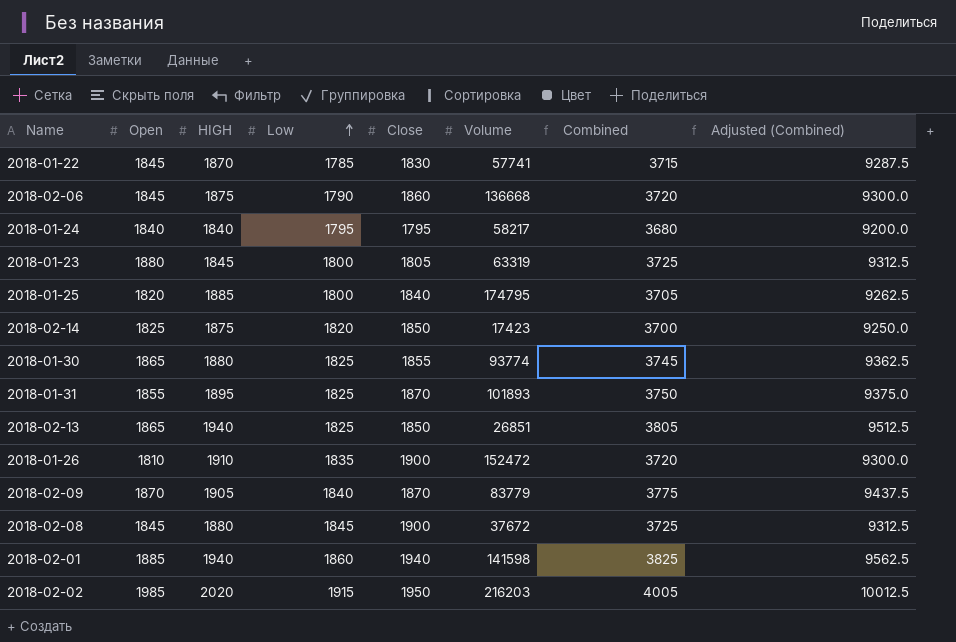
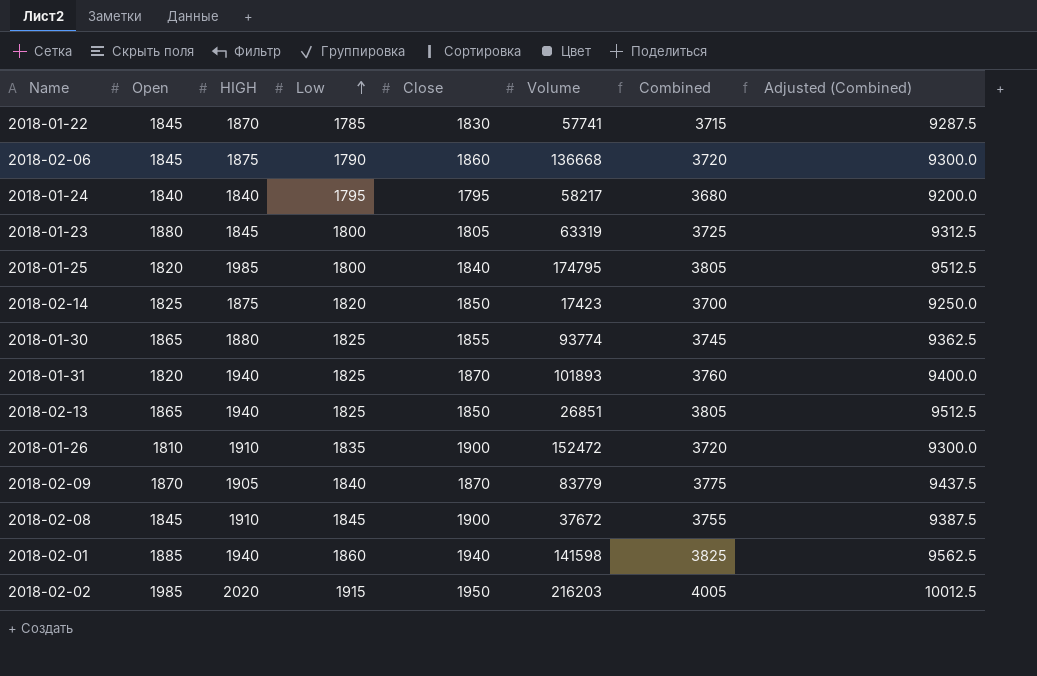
2018-01-25 | HIGH: 1885 -> 1985
2018-01-25 | Combined: 3705 -> 3805
2018-01-25 | Adjusted (Combined): 9262.5 -> 9512.5
2018-01-31 | Open: 1855 -> 1820
2018-01-31 | HIGH: 1895 -> 1940
2018-01-31 | Combined: 3750 -> 3760
2018-01-31 | Adjusted (Combined): 9375.0 -> 9400.0
2018-02-08 | HIGH: 1880 -> 1910
2018-02-08 | Combined: 3725 -> 3755
2018-02-08 | Adjusted (Combined): 9312.5 -> 9387.5

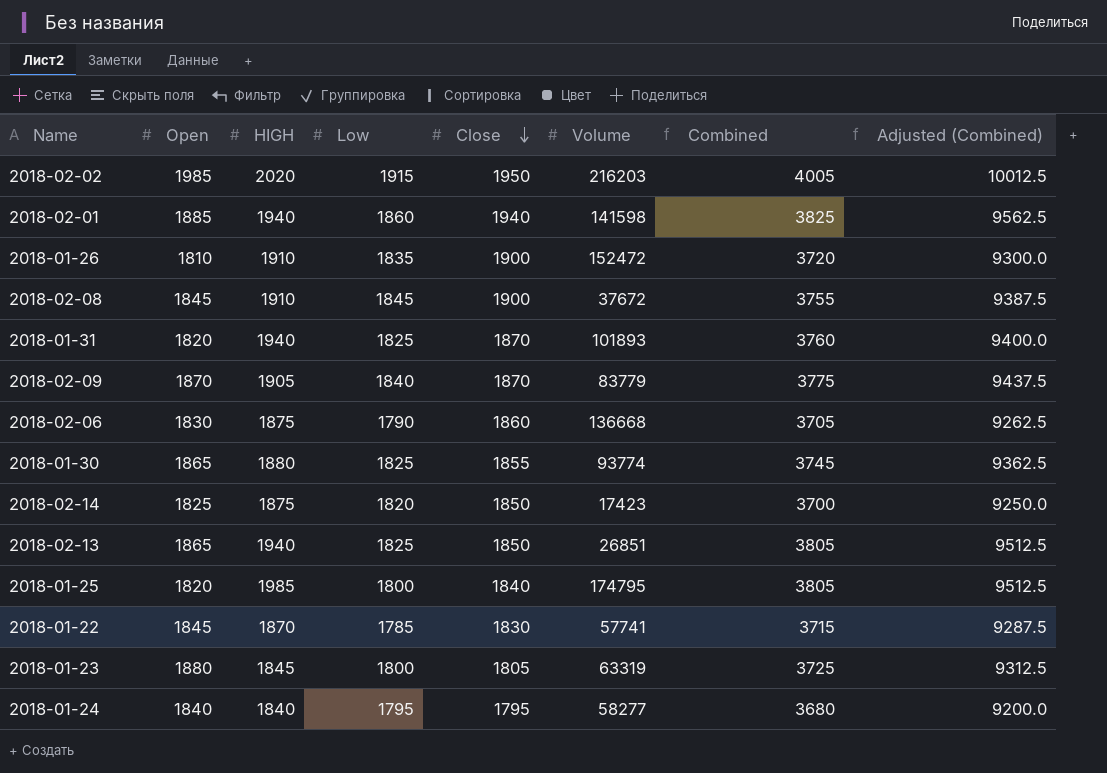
row order: Low ascending -> Close descending
2018-02-06 | Open: 1845 -> 1830
2018-02-06 | Combined: 3720 -> 3705
2018-02-06 | Adjusted (Combined): 9300.0 -> 9262.5
2018-01-24 | Volume: 58217 -> 58277

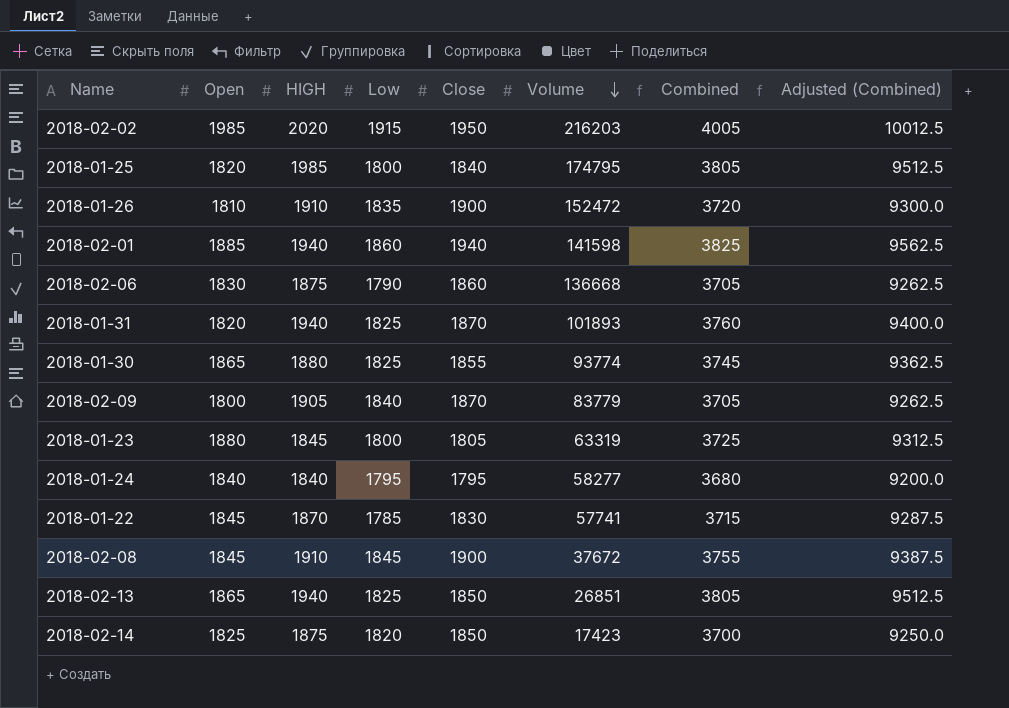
row order: Close descending -> Volume descending
2018-02-09 | Open: 1870 -> 1800
2018-02-09 | Combined: 3775 -> 3705
2018-02-09 | Adjusted (Combined): 9437.5 -> 9262.5

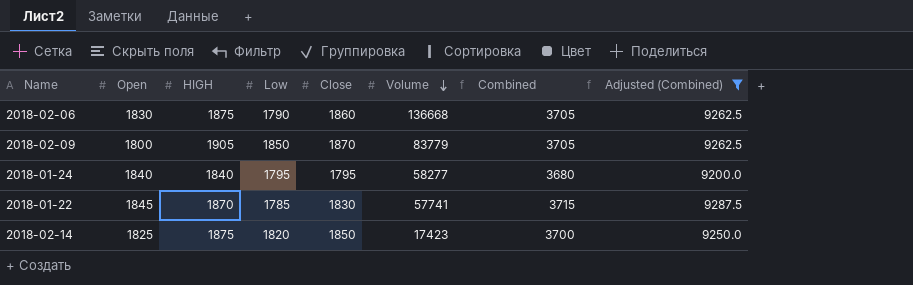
filter: none -> Adjusted (Combined) <= 9287.5
2018-02-09 | Low: 1840 -> 1850

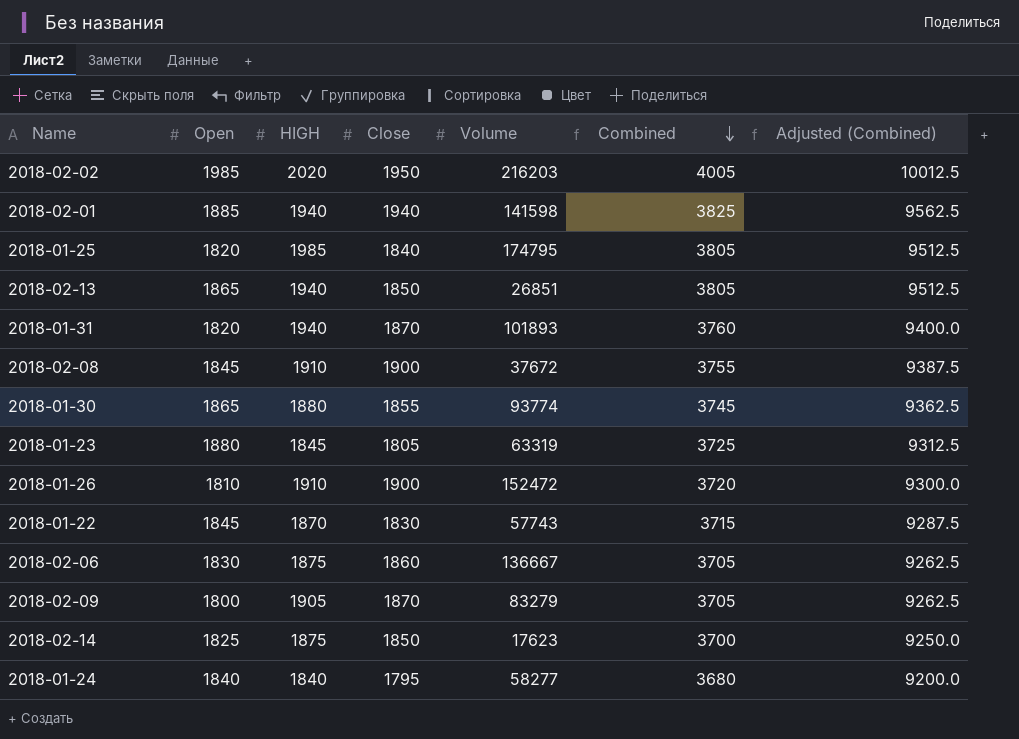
filter: Adjusted (Combined) <= 9287.5 -> none
row order: Volume descending -> Combined descending
column Low | position: 4 -> none
2018-01-22 | Volume: 57741 -> 57743
2018-02-06 | Volume: 136668 -> 136667
2018-02-09 | Volume: 83779 -> 83279
2018-02-14 | Volume: 17423 -> 17623

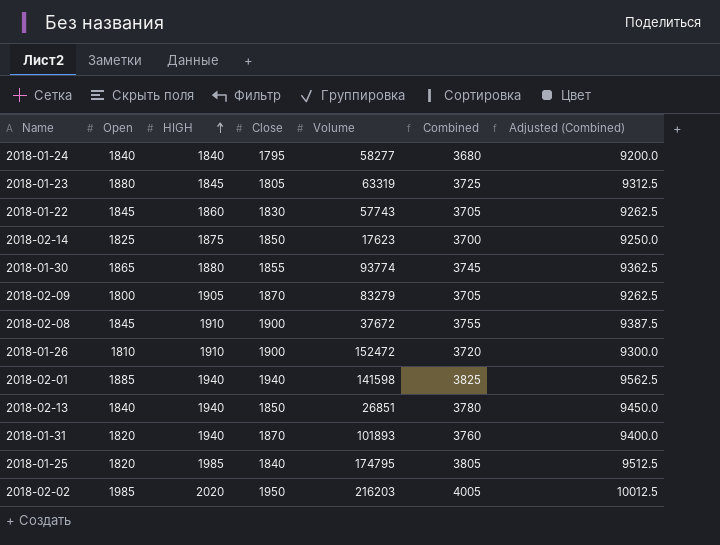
row order: Combined descending -> HIGH ascending
row 2018-02-06: 1830 | 1875 | 1860 | 136667 | 3705 | 9262.5 -> none
2018-01-22 | HIGH: 1870 -> 1860
2018-01-22 | Combined: 3715 -> 3705
2018-01-22 | Adjusted (Combined): 9287.5 -> 9262.5
2018-02-13 | Open: 1865 -> 1840
2018-02-13 | Combined: 3805 -> 3780
2018-02-13 | Adjusted (Combined): 9512.5 -> 9450.0

